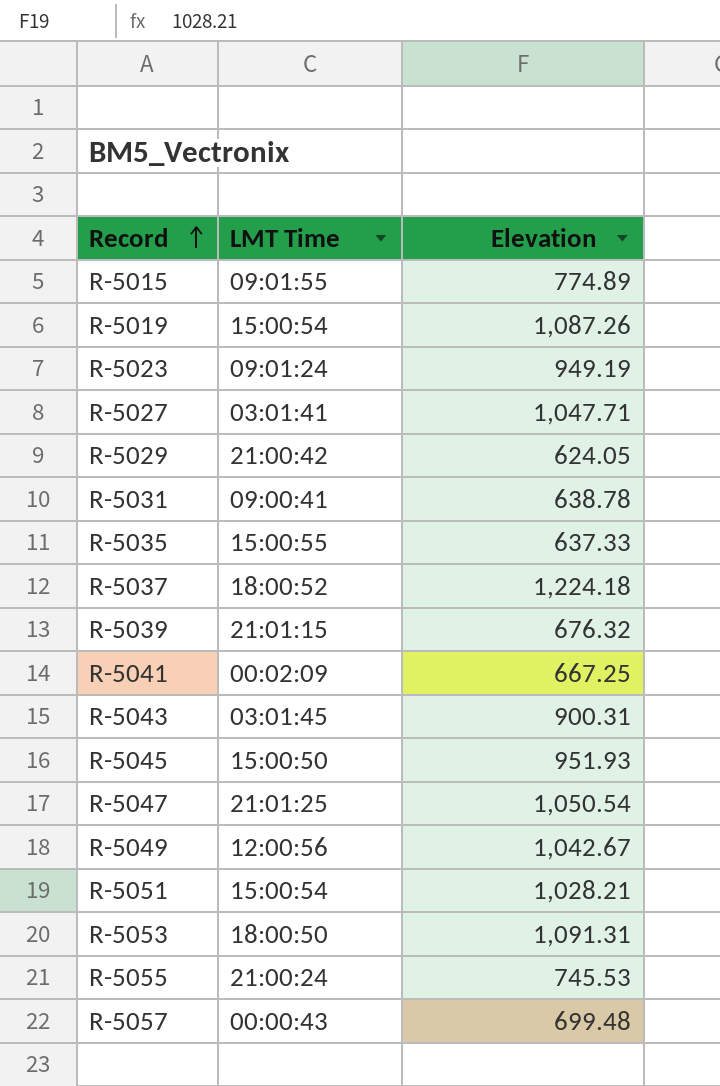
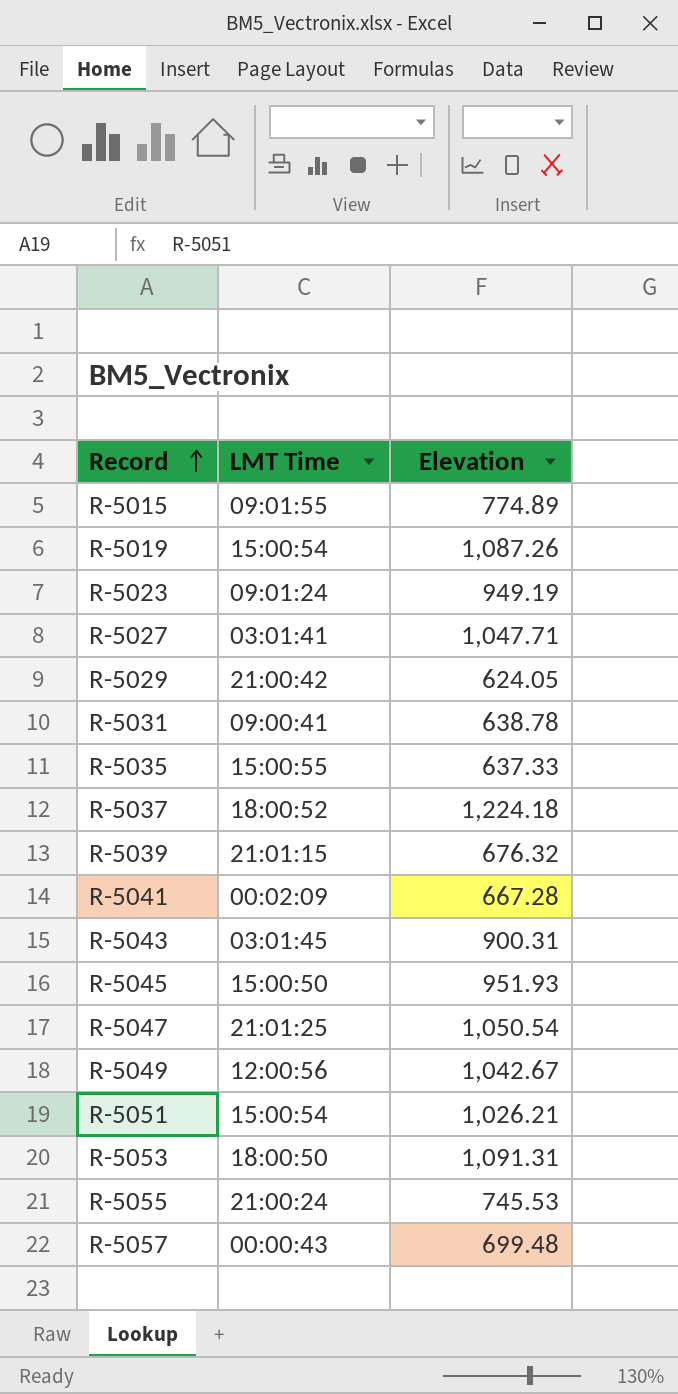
R-5041 | Elevation: 667.25 -> 667.28
R-5051 | Elevation: 1,028.21 -> 1,026.21

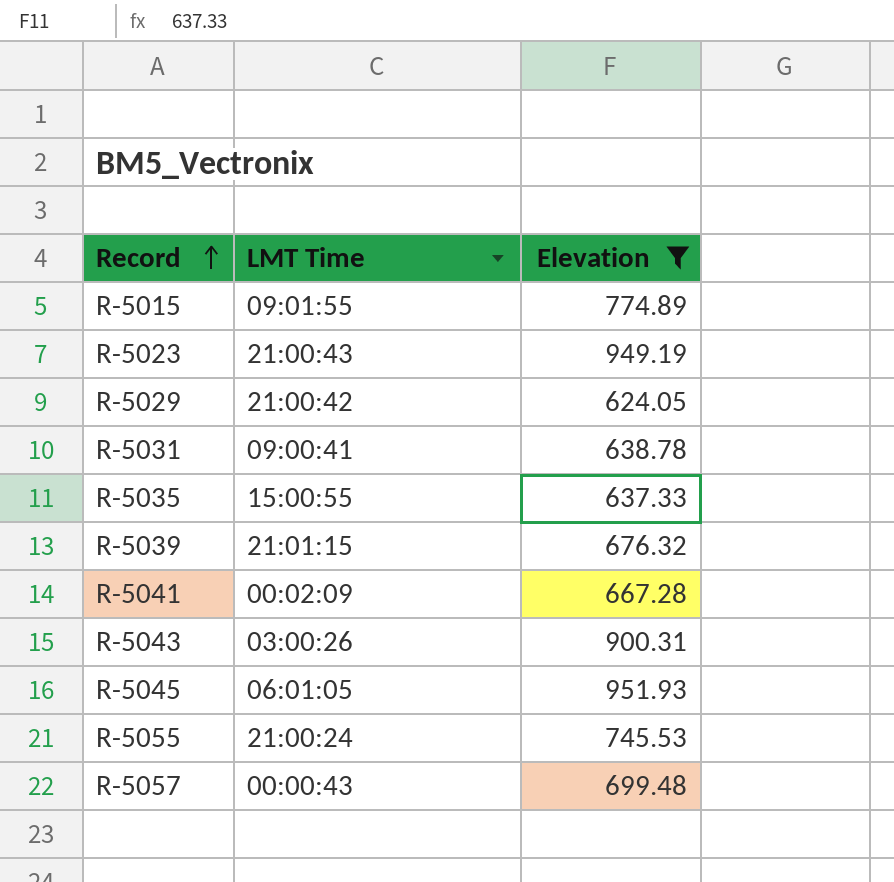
filter: none -> Elevation <= 951.93
R-5023 | LMT Time: 09:01:24 -> 21:00:43
R-5043 | LMT Time: 03:01:45 -> 03:00:26
R-5045 | LMT Time: 15:00:50 -> 06:01:05

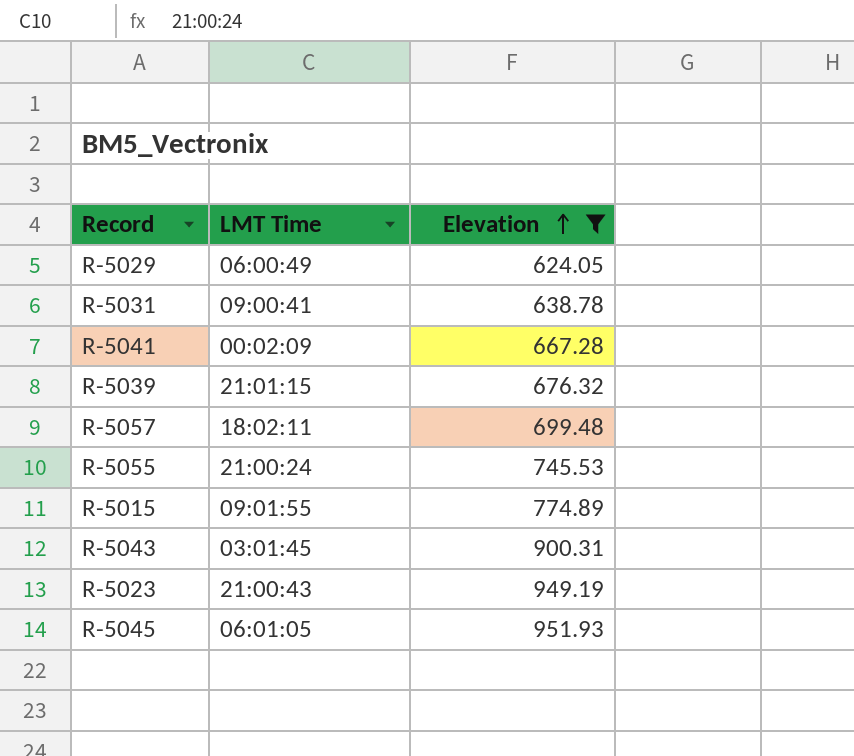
row order: Record ascending -> Elevation ascending
row R-5035: 15:00:55 | 637.33 -> none
R-5029 | LMT Time: 21:00:42 -> 06:00:49
R-5057 | LMT Time: 00:00:43 -> 18:02:11
R-5043 | LMT Time: 03:00:26 -> 03:01:45

